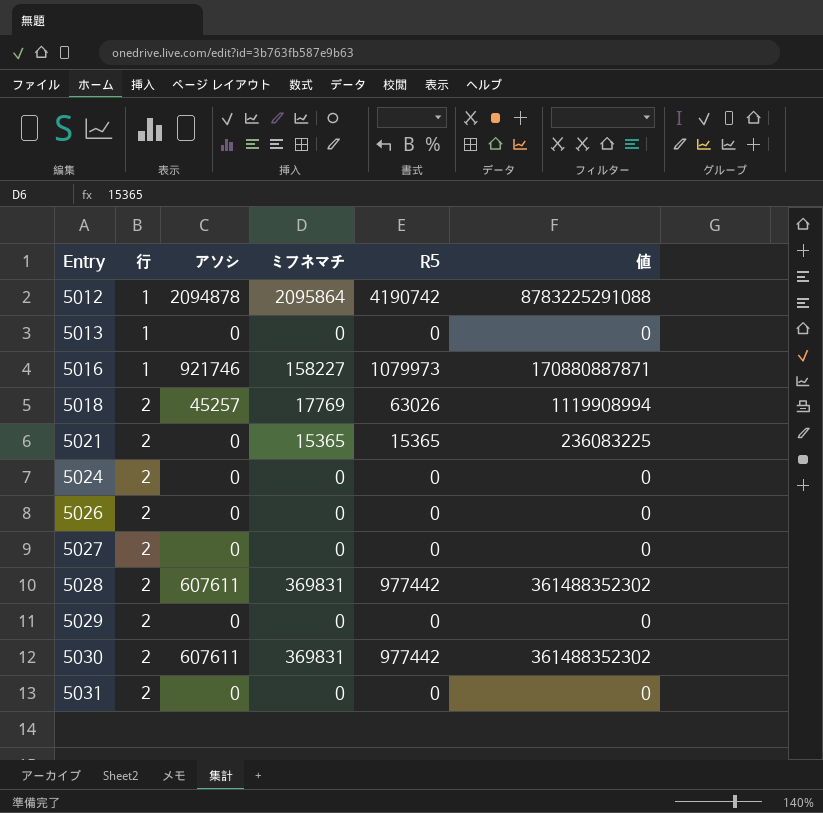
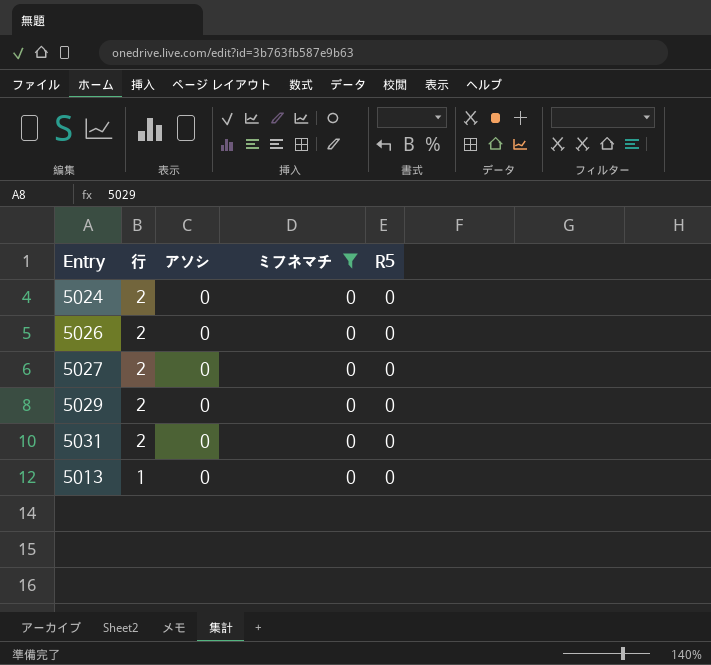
filter: none -> ミフネマチ = 0
row order: Entry ascending -> 行 descending
column 値 | formula: [ミフネマチ] * [R5] -> none

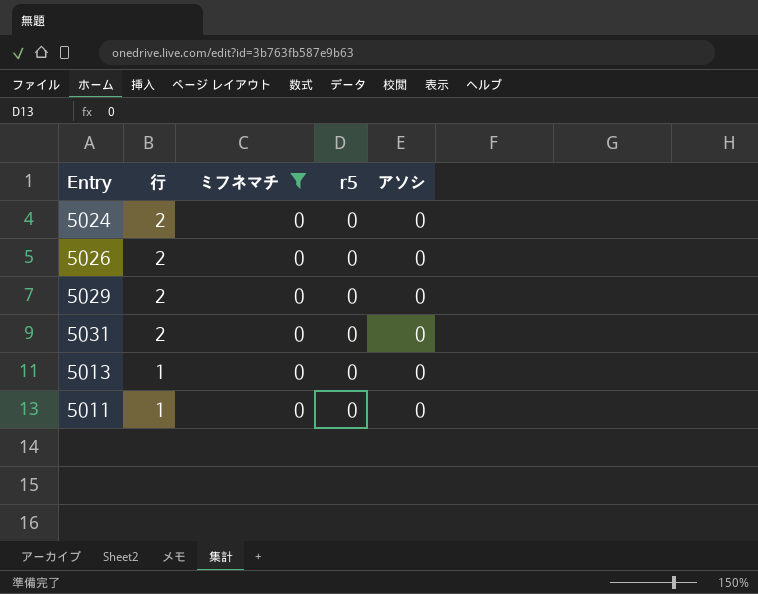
column name: R5 -> r5
column アソシ | position: 3 -> 5
row 5027: 2 | 0 | 0 | 0 -> none
row 5011: none -> 1 | 0 | 0 | 0

